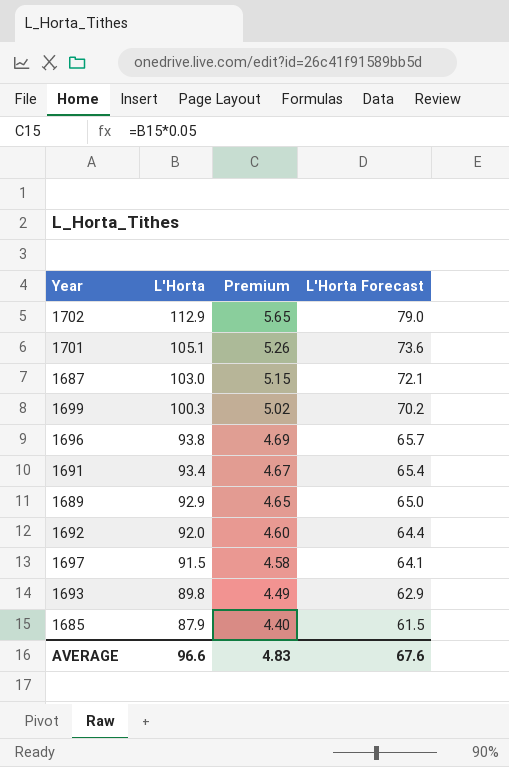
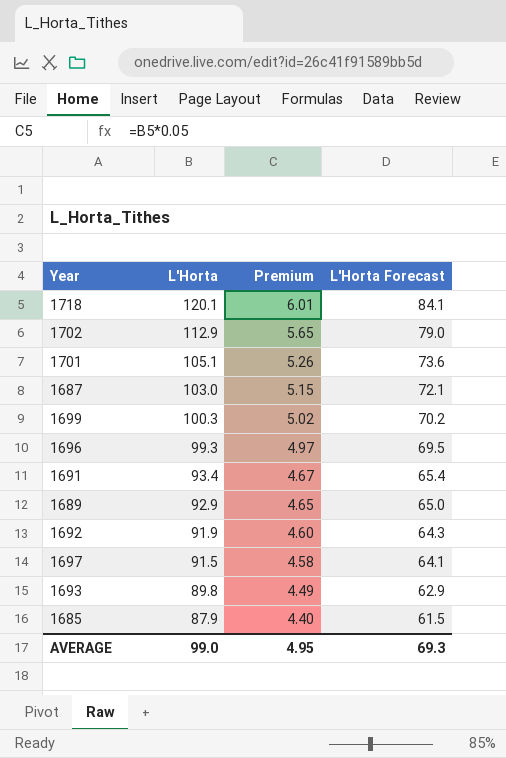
row 1718: none -> 120.1 | 6.01 | 84.1
1696 | L'Horta: 93.8 -> 99.3
1696 | Premium: 4.69 -> 4.97
1696 | L'Horta Forecast: 65.7 -> 69.5
1692 | L'Horta: 92.0 -> 91.9
1692 | L'Horta Forecast: 64.4 -> 64.3
AVERAGE | L'Horta: 96.6 -> 99.0
AVERAGE | Premium: 4.83 -> 4.95
AVERAGE | L'Horta Forecast: 67.6 -> 69.3

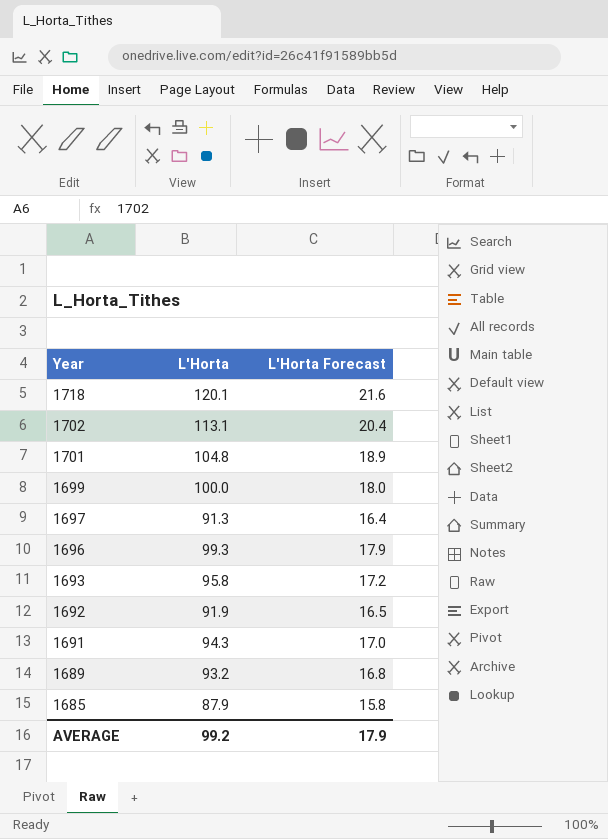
row order: L'Horta descending -> Year descending
column Premium | formula: [L'Horta] * 0.05 -> none
column L'Horta Forecast | formula: [L'Horta] * 0.7 -> [L'Horta] * 0.18
row 1687: 103.0 | 5.15 | 72.1 -> none
1702 | L'Horta: 112.9 -> 113.1
1701 | L'Horta: 105.1 -> 104.8
1699 | L'Horta: 100.3 -> 100.0
1697 | L'Horta: 91.5 -> 91.3
1693 | L'Horta: 89.8 -> 95.8
1691 | L'Horta: 93.4 -> 94.3
1689 | L'Horta: 92.9 -> 93.2
AVERAGE | L'Horta: 99.0 -> 99.2
AVERAGE | L'Horta Forecast: 69.3 -> 17.9

